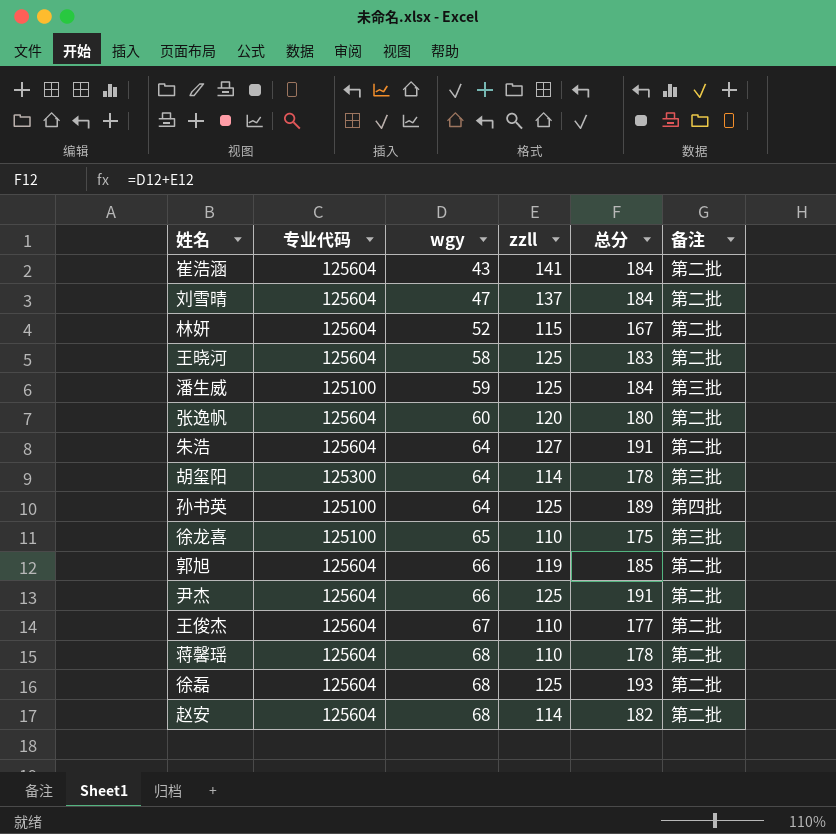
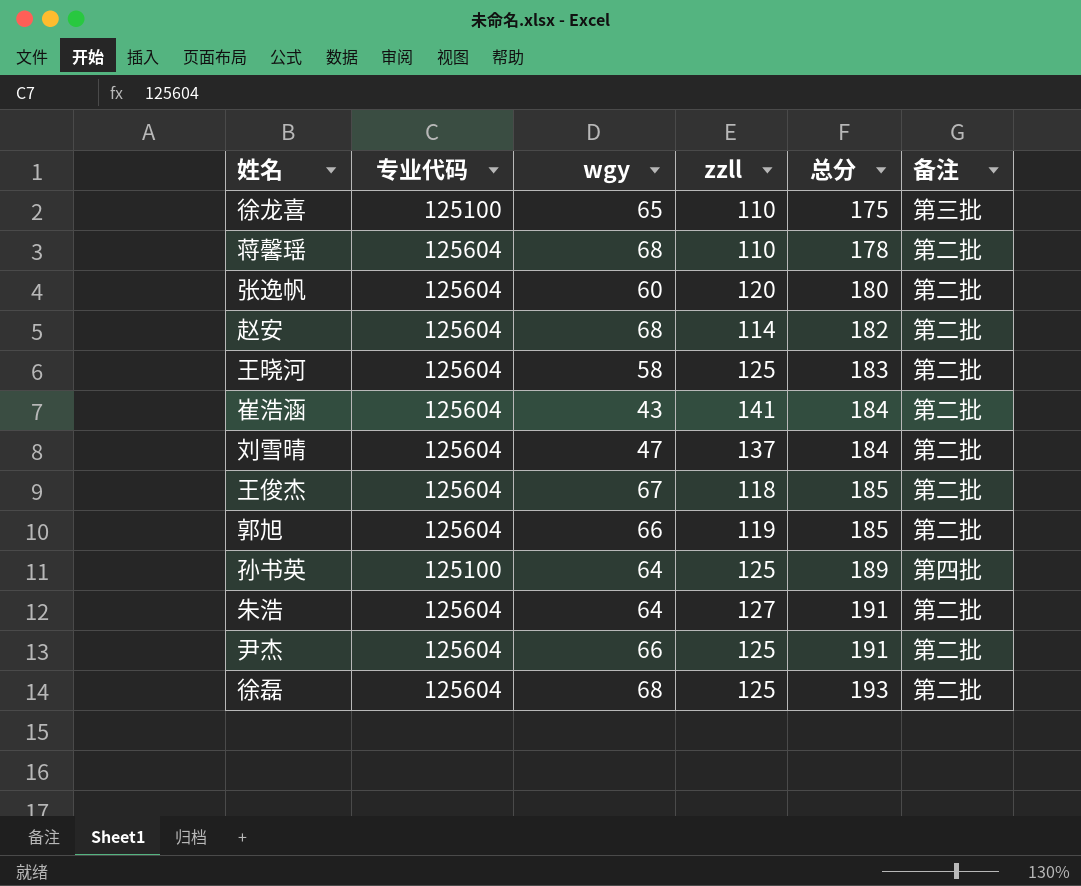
row order: wgy ascending -> 总分 ascending
row 林妍: 125604 | 52 | 115 | 167 | 第二批 -> none
row 潘生威: 125100 | 59 | 125 | 184 | 第三批 -> none
row 胡玺阳: 125300 | 64 | 114 | 178 | 第三批 -> none
王俊杰 | zzll: 110 -> 118
王俊杰 | 总分: 177 -> 185

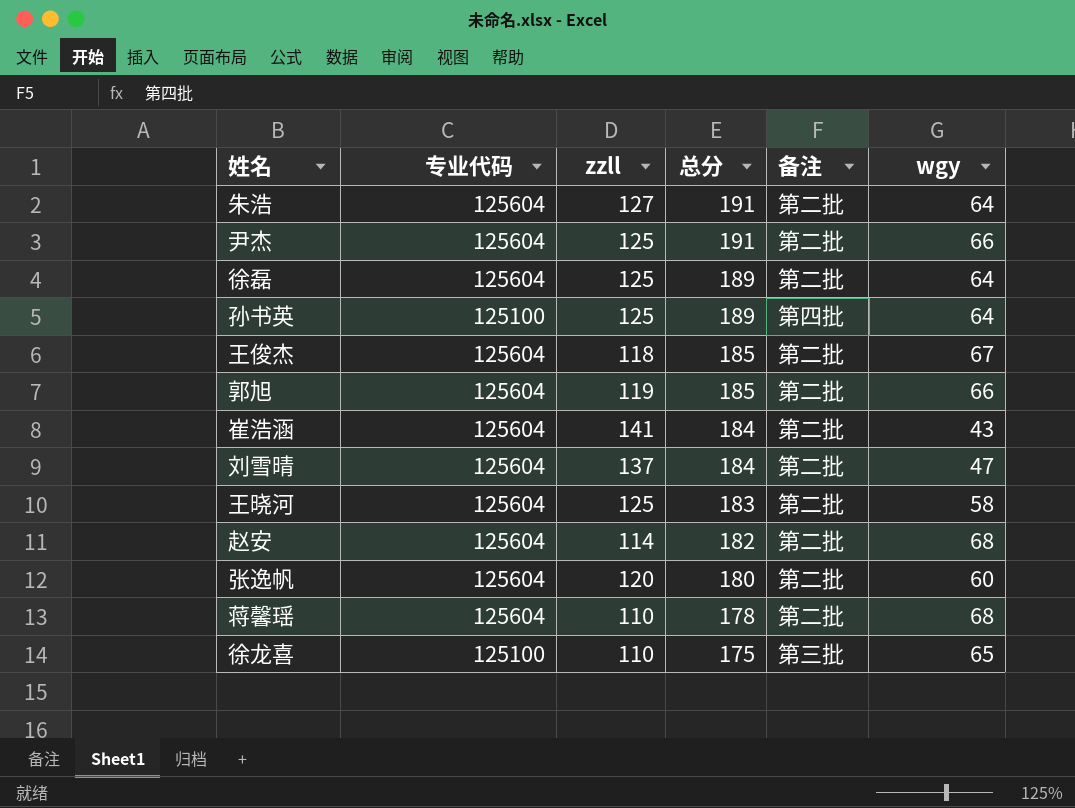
row order: 总分 ascending -> 总分 descending
column wgy | position: 3 -> 6
徐磊 | 总分: 193 -> 189
徐磊 | wgy: 68 -> 64

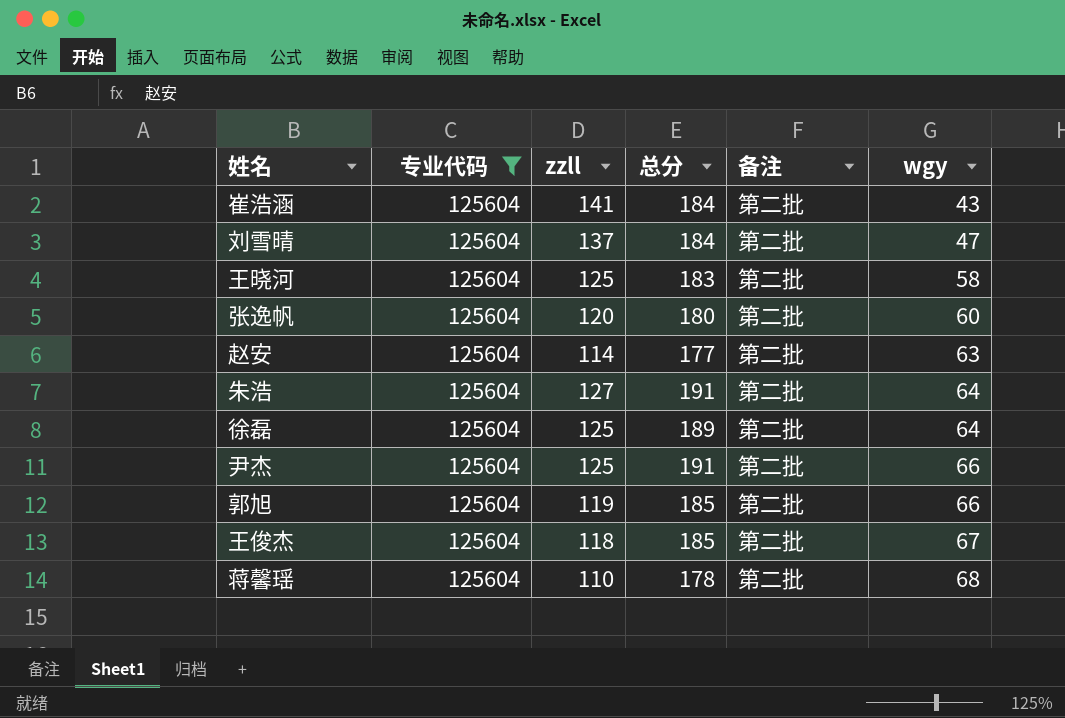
filter: none -> 专业代码 = 125604
row order: 总分 descending -> wgy ascending
赵安 | 总分: 182 -> 177
赵安 | wgy: 68 -> 63

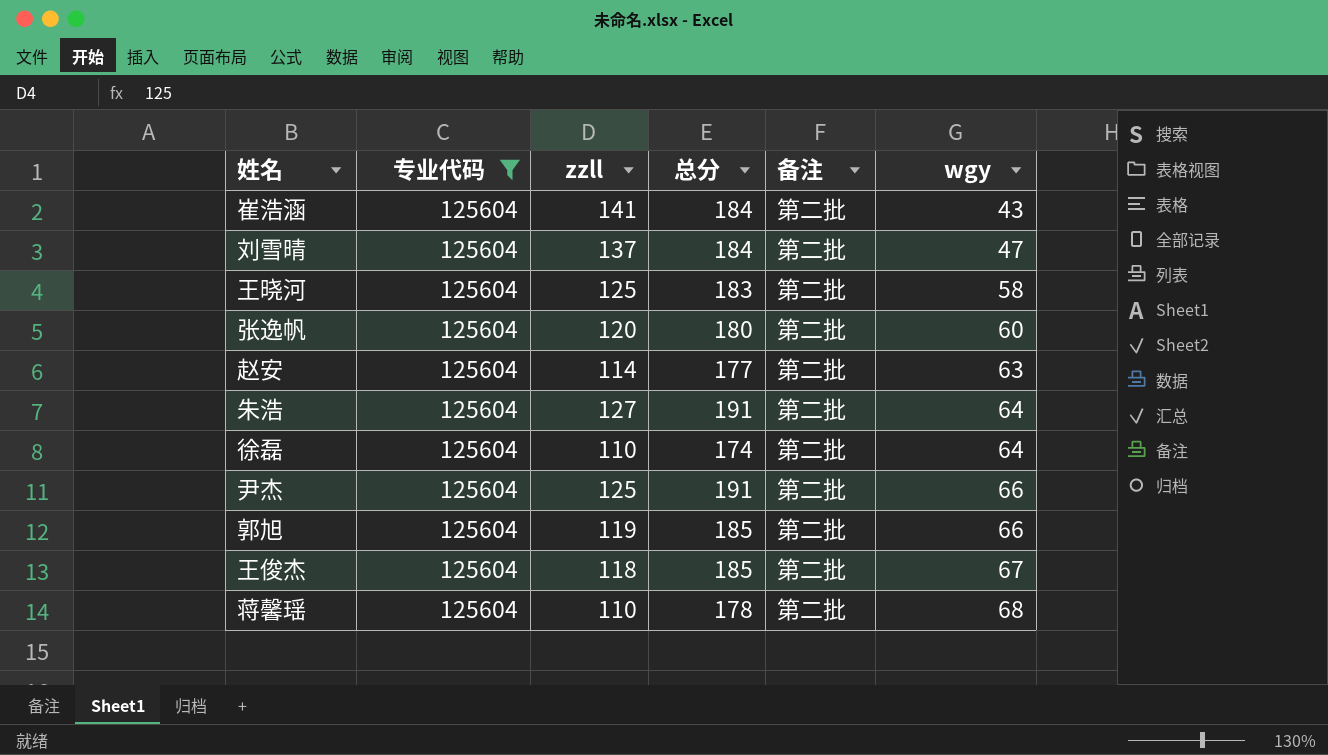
徐磊 | zzll: 125 -> 110
徐磊 | 总分: 189 -> 174

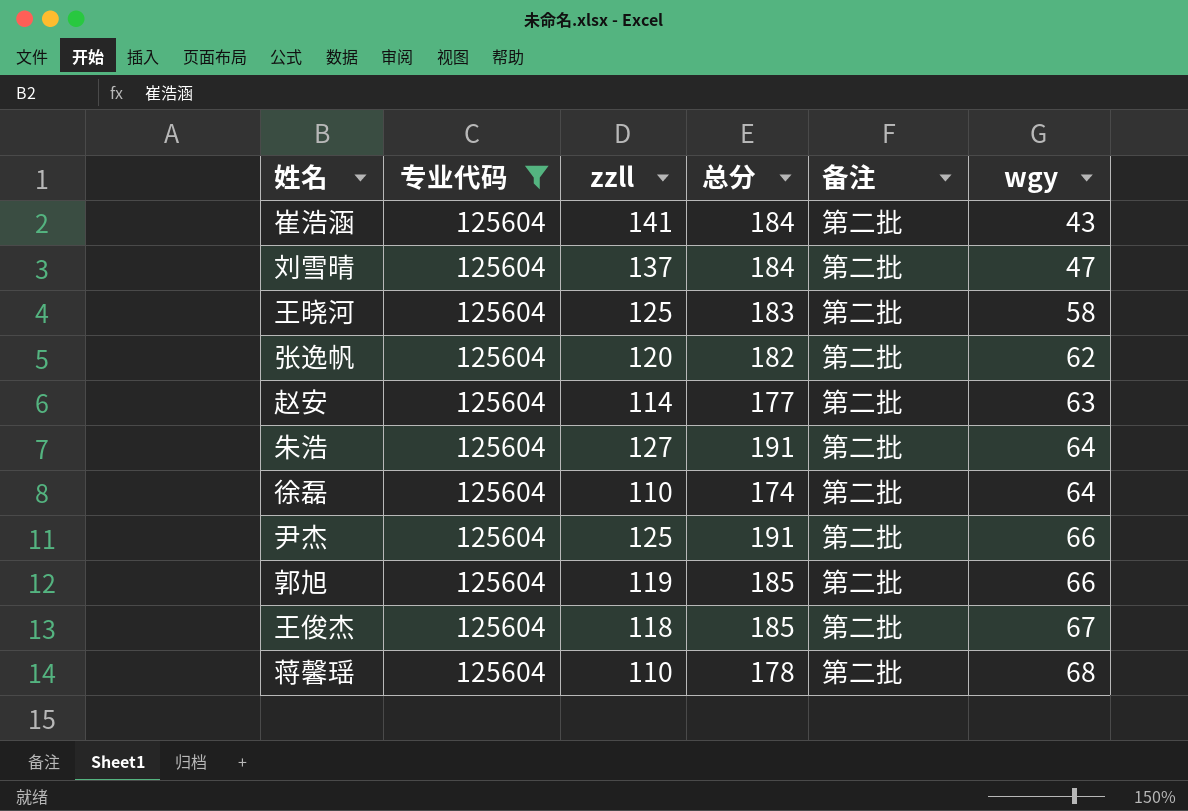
张逸帆 | 总分: 180 -> 182
张逸帆 | wgy: 60 -> 62

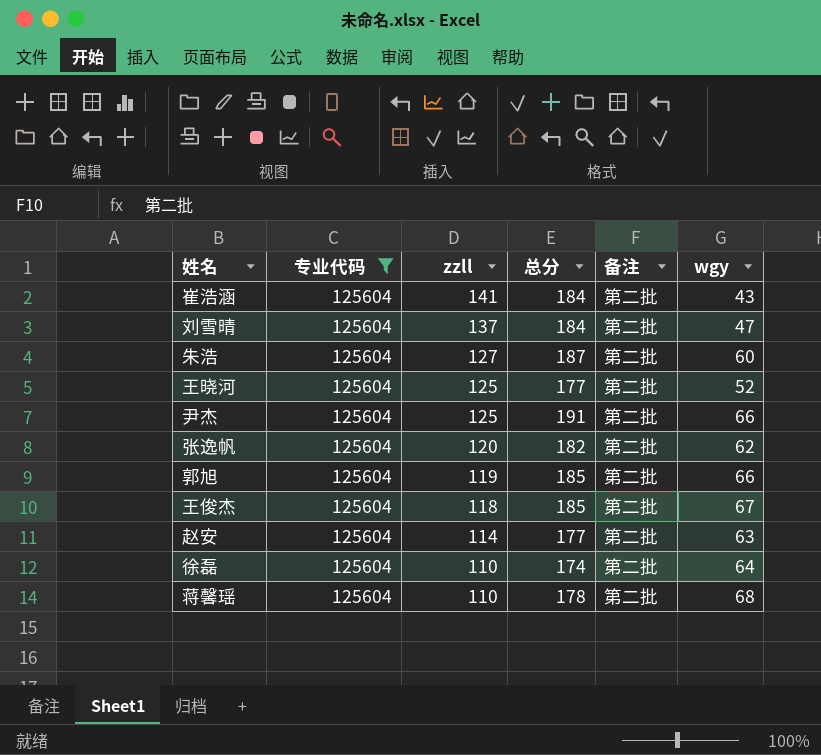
row order: wgy ascending -> zzll descending
朱浩 | 总分: 191 -> 187
朱浩 | wgy: 64 -> 60
王晓河 | 总分: 183 -> 177
王晓河 | wgy: 58 -> 52

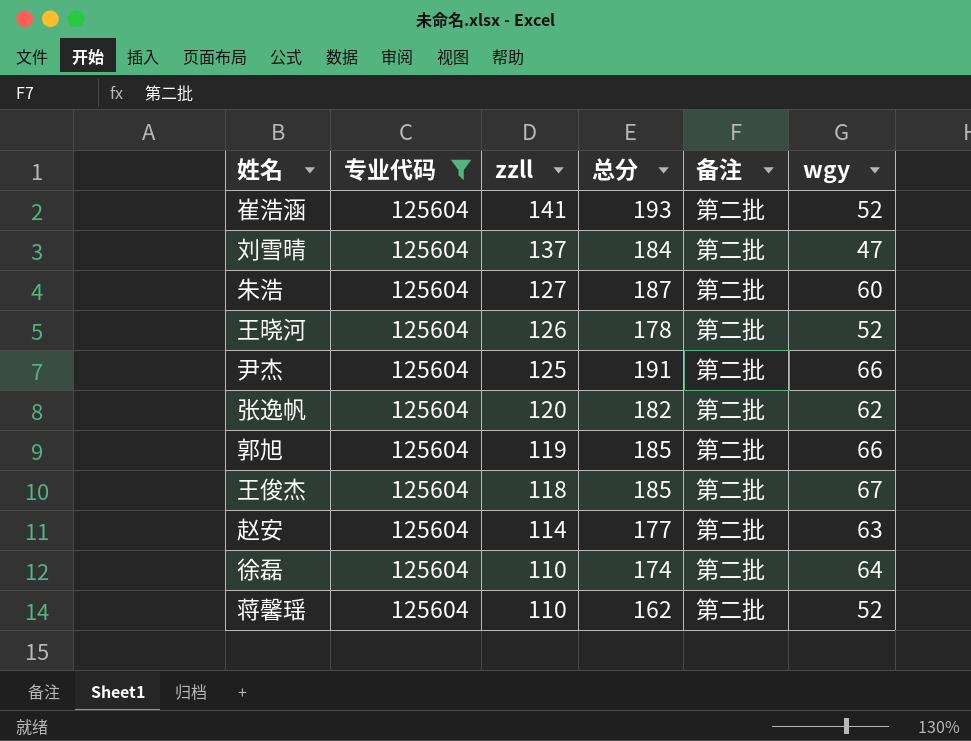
崔浩涵 | 总分: 184 -> 193
崔浩涵 | wgy: 43 -> 52
王晓河 | zzll: 125 -> 126
王晓河 | 总分: 177 -> 178
蒋馨瑶 | 总分: 178 -> 162
蒋馨瑶 | wgy: 68 -> 52

